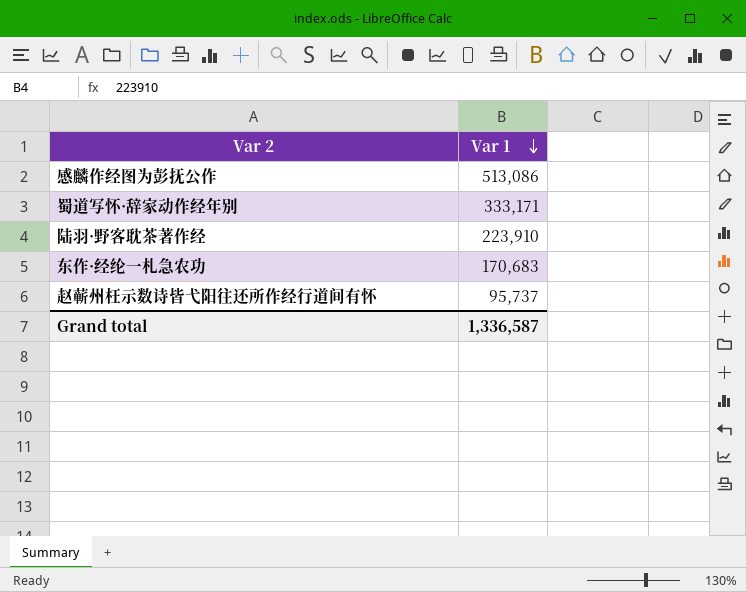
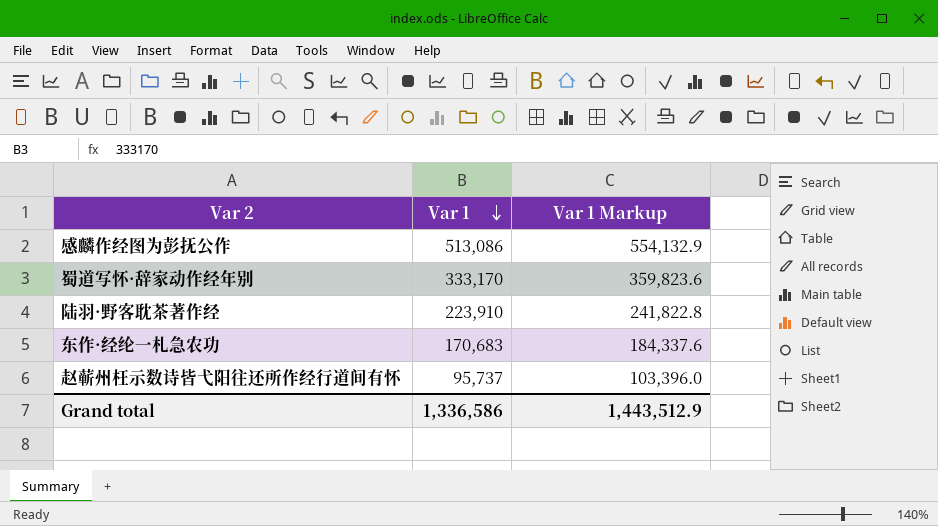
column Var 1 Markup | formula: none -> [Var 1] * 1.08
蜀道写怀·辞家动作经年别 | Var 1: 333,171 -> 333,170
Grand total | Var 1: 1,336,587 -> 1,336,586

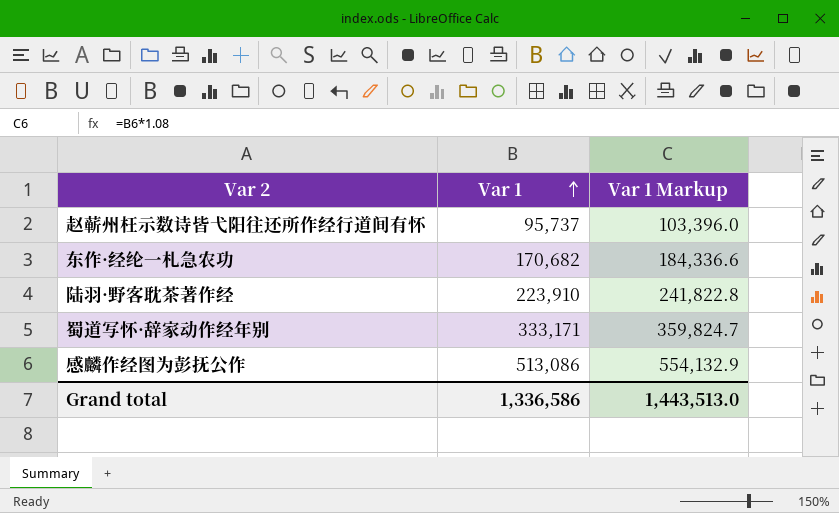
row order: Var 1 descending -> Var 1 ascending
东作·经纶一札急农功 | Var 1: 170,683 -> 170,682
东作·经纶一札急农功 | Var 1 Markup: 184,337.6 -> 184,336.6
蜀道写怀·辞家动作经年别 | Var 1: 333,170 -> 333,171
蜀道写怀·辞家动作经年别 | Var 1 Markup: 359,823.6 -> 359,824.7
Grand total | Var 1 Markup: 1,443,512.9 -> 1,443,513.0

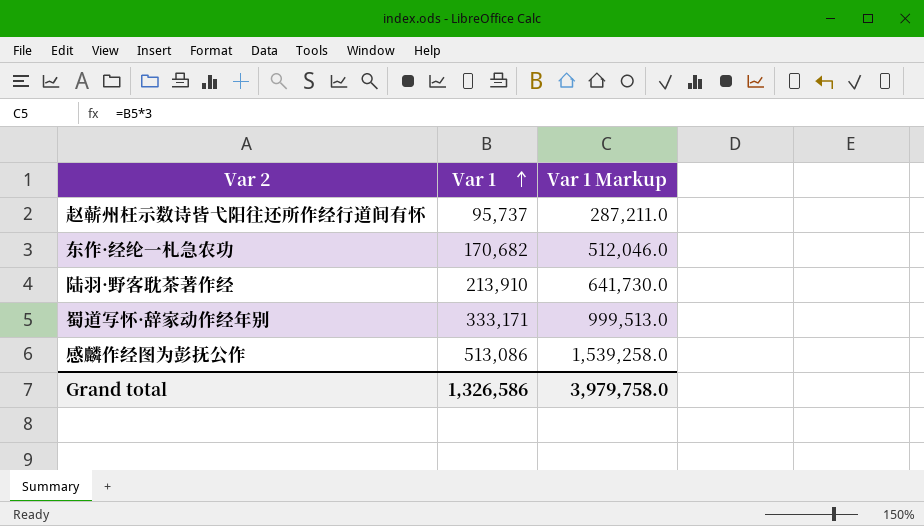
column Var 1 Markup | formula: [Var 1] * 1.08 -> [Var 1] * 3
陆羽·野客耽茶著作经 | Var 1: 223,910 -> 213,910
Grand total | Var 1: 1,336,586 -> 1,326,586
Grand total | Var 1 Markup: 1,443,513.0 -> 3,979,758.0

